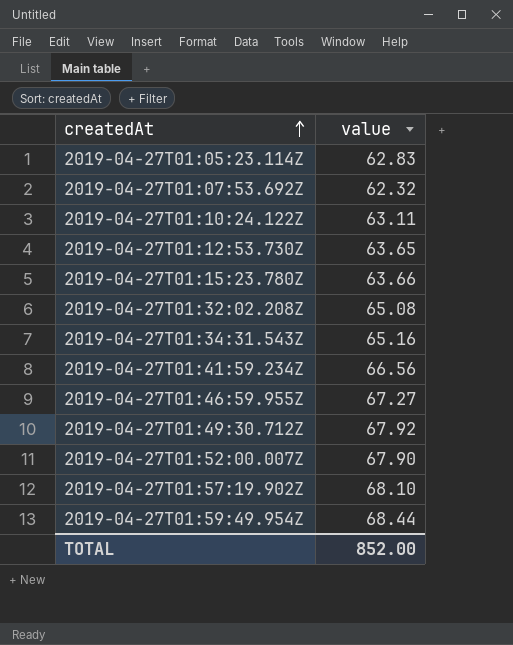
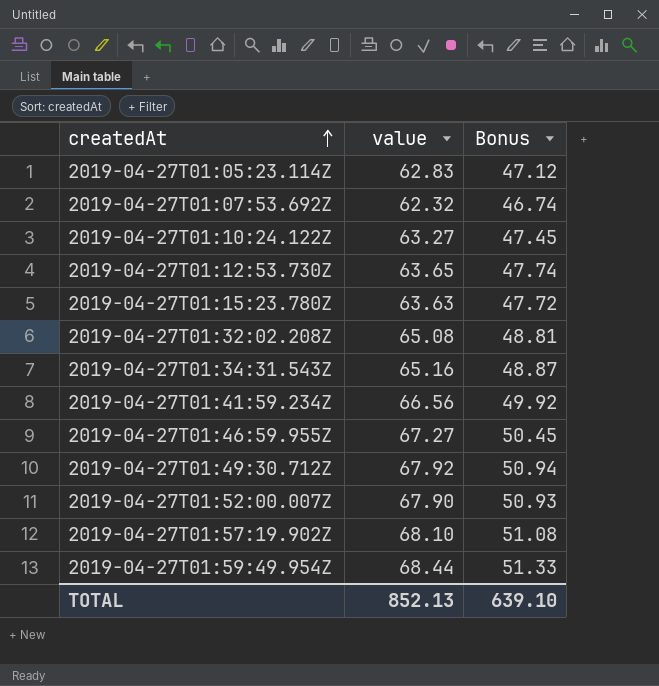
column Bonus | formula: none -> [value] * 0.75
2019-04-27T01:10:24.122Z | value: 63.11 -> 63.27
2019-04-27T01:15:23.780Z | value: 63.66 -> 63.63
TOTAL | value: 852.00 -> 852.13

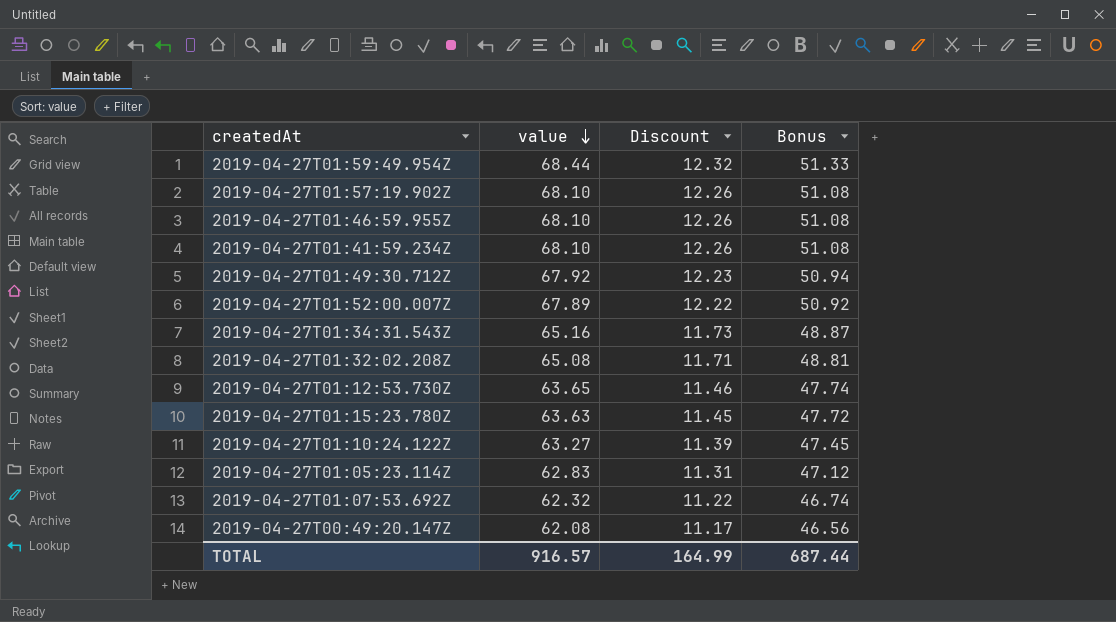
row order: createdAt ascending -> value descending
column Discount | formula: none -> [value] * 0.18
2019-04-27T01:46:59.955Z | value: 67.27 -> 68.10
2019-04-27T01:46:59.955Z | Bonus: 50.45 -> 51.08
2019-04-27T01:41:59.234Z | value: 66.56 -> 68.10
2019-04-27T01:41:59.234Z | Bonus: 49.92 -> 51.08
2019-04-27T01:52:00.007Z | value: 67.90 -> 67.89
2019-04-27T01:52:00.007Z | Bonus: 50.93 -> 50.92
row 2019-04-27T00:49:20.147Z: none -> 62.08 | 11.17 | 46.56
TOTAL | value: 852.13 -> 916.57
TOTAL | Bonus: 639.10 -> 687.44

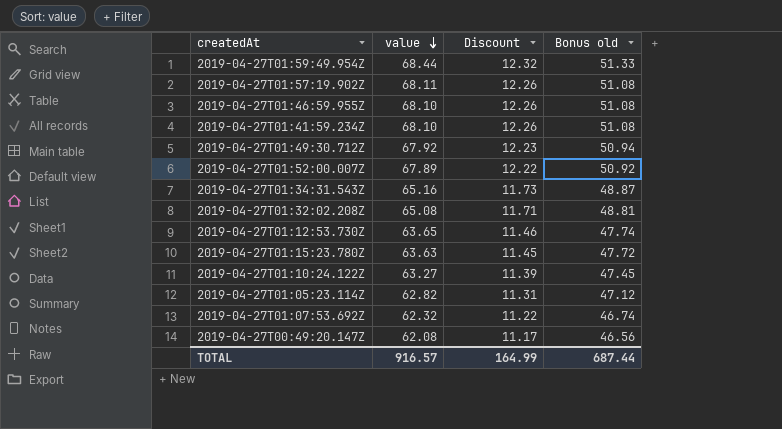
column name: Bonus -> Bonus old
2019-04-27T01:57:19.902Z | value: 68.10 -> 68.11
2019-04-27T01:05:23.114Z | value: 62.83 -> 62.82

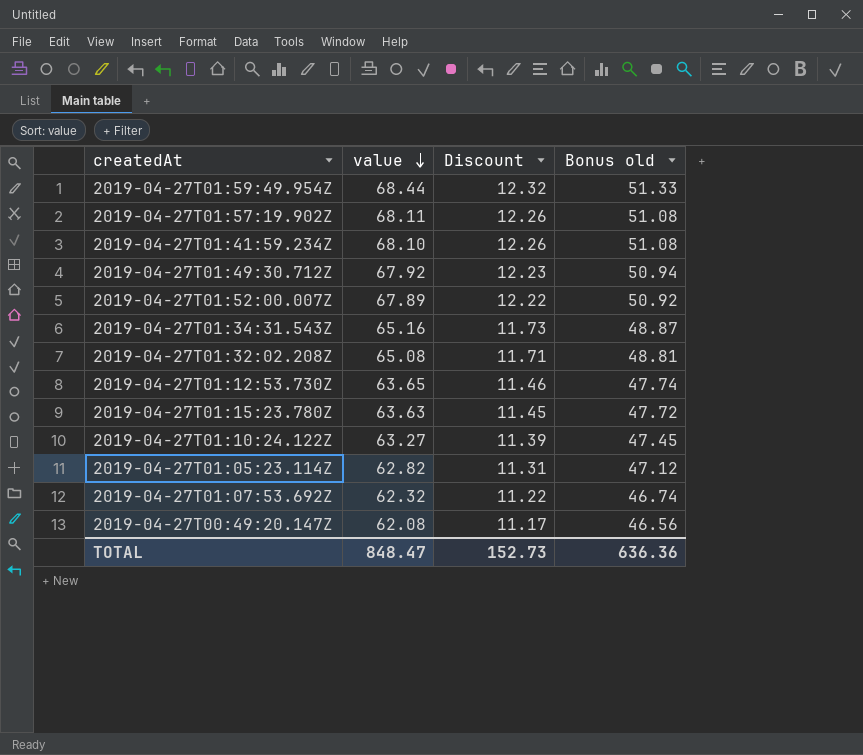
row 2019-04-27T01:46:59.955Z: 68.10 | 12.26 | 51.08 -> none
TOTAL | value: 916.57 -> 848.47
TOTAL | Discount: 164.99 -> 152.73
TOTAL | Bonus old: 687.44 -> 636.36

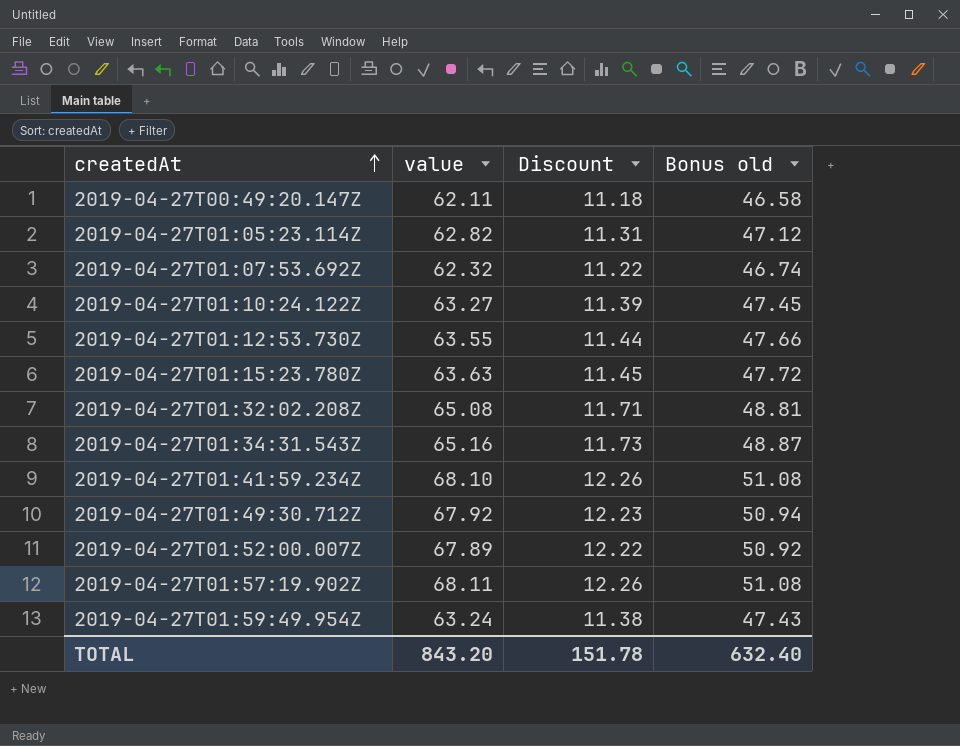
row order: value descending -> createdAt ascending
2019-04-27T00:49:20.147Z | value: 62.08 -> 62.11
2019-04-27T00:49:20.147Z | Discount: 11.17 -> 11.18
2019-04-27T00:49:20.147Z | Bonus old: 46.56 -> 46.58
2019-04-27T01:12:53.730Z | value: 63.65 -> 63.55
2019-04-27T01:12:53.730Z | Discount: 11.46 -> 11.44
2019-04-27T01:12:53.730Z | Bonus old: 47.74 -> 47.66
2019-04-27T01:59:49.954Z | value: 68.44 -> 63.24
2019-04-27T01:59:49.954Z | Discount: 12.32 -> 11.38
2019-04-27T01:59:49.954Z | Bonus old: 51.33 -> 47.43
TOTAL | value: 848.47 -> 843.20
TOTAL | Discount: 152.73 -> 151.78
TOTAL | Bonus old: 636.36 -> 632.40

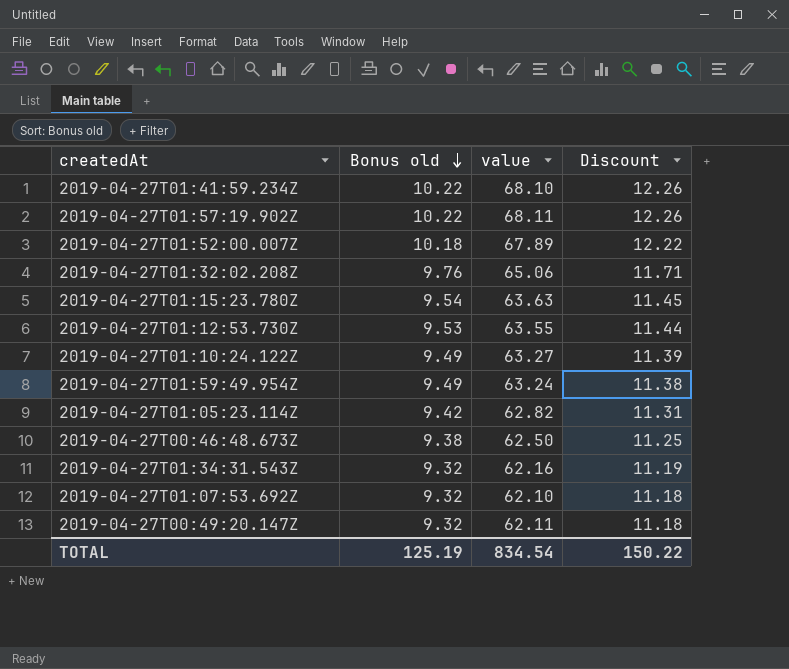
row order: createdAt ascending -> Bonus old descending
column Bonus old | formula: [value] * 0.75 -> [value] * 0.15
column Bonus old | position: 4 -> 2
row 2019-04-27T01:49:30.712Z: 67.92 | 12.23 | 50.94 -> none
2019-04-27T01:32:02.208Z | value: 65.08 -> 65.06
row 2019-04-27T00:46:48.673Z: none -> 9.38 | 62.50 | 11.25
2019-04-27T01:34:31.543Z | value: 65.16 -> 62.16
2019-04-27T01:34:31.543Z | Discount: 11.73 -> 11.19
2019-04-27T01:07:53.692Z | value: 62.32 -> 62.10
2019-04-27T01:07:53.692Z | Discount: 11.22 -> 11.18
TOTAL | Bonus old: 632.40 -> 125.19
TOTAL | value: 843.20 -> 834.54
TOTAL | Discount: 151.78 -> 150.22

